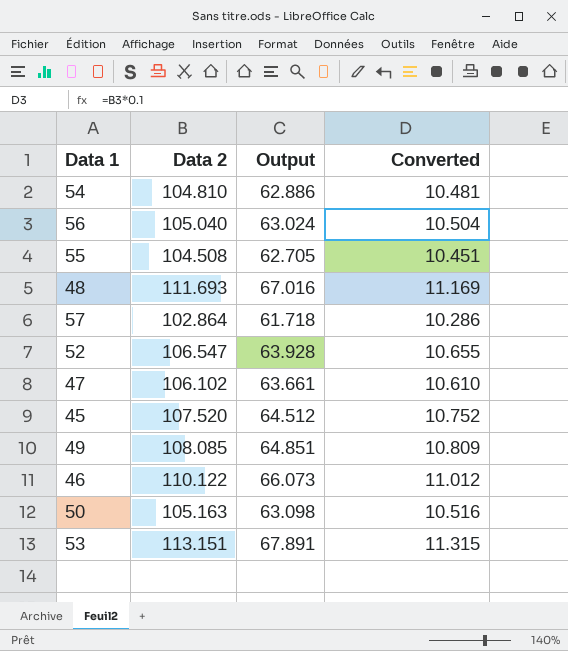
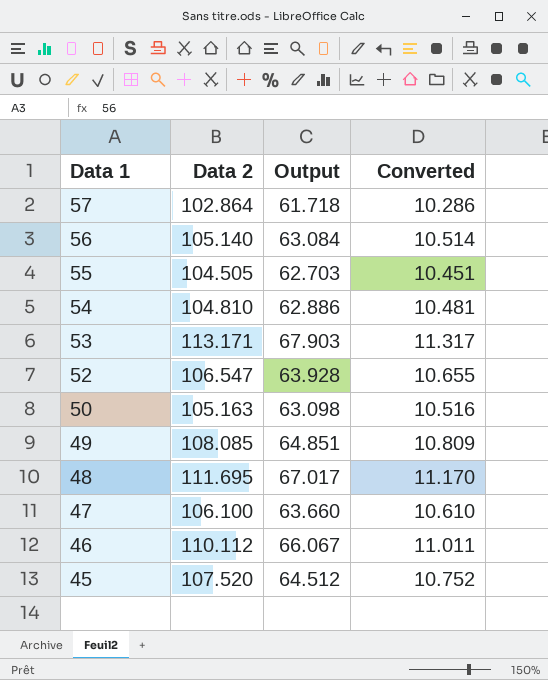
row order: none -> Data 1 descending
56 | Data 2: 105.040 -> 105.140
56 | Output: 63.024 -> 63.084
56 | Converted: 10.504 -> 10.514
55 | Data 2: 104.508 -> 104.505
55 | Output: 62.705 -> 62.703
53 | Data 2: 113.151 -> 113.171
53 | Output: 67.891 -> 67.903
53 | Converted: 11.315 -> 11.317
48 | Data 2: 111.693 -> 111.695
48 | Output: 67.016 -> 67.017
48 | Converted: 11.169 -> 11.170
47 | Data 2: 106.102 -> 106.100
47 | Output: 63.661 -> 63.660
46 | Data 2: 110.122 -> 110.112
46 | Output: 66.073 -> 66.067
46 | Converted: 11.012 -> 11.011

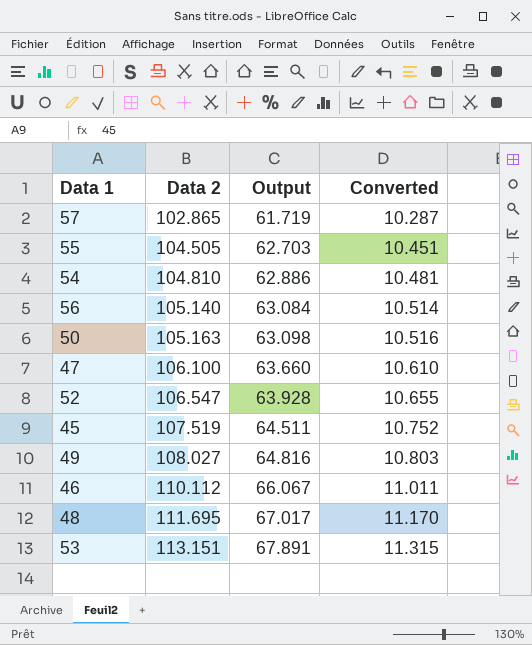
row order: Data 1 descending -> Data 2 ascending
57 | Data 2: 102.864 -> 102.865
57 | Output: 61.718 -> 61.719
57 | Converted: 10.286 -> 10.287
45 | Data 2: 107.520 -> 107.519
45 | Output: 64.512 -> 64.511
49 | Data 2: 108.085 -> 108.027
49 | Output: 64.851 -> 64.816
49 | Converted: 10.809 -> 10.803
53 | Data 2: 113.171 -> 113.151
53 | Output: 67.903 -> 67.891
53 | Converted: 11.317 -> 11.315

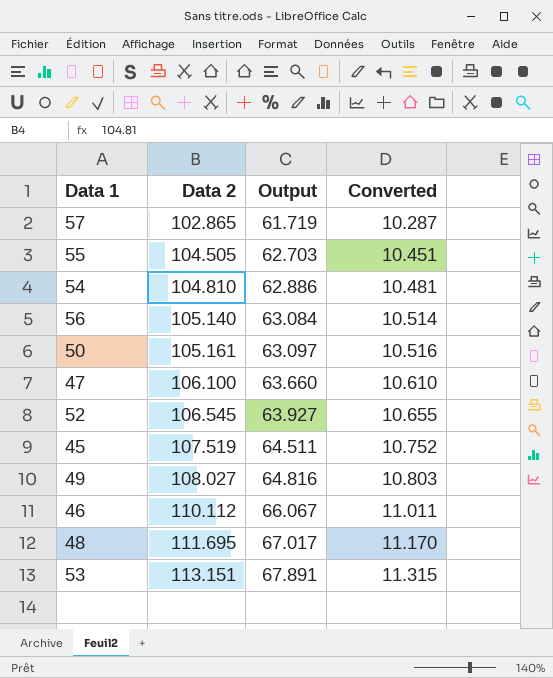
50 | Data 2: 105.163 -> 105.161
50 | Output: 63.098 -> 63.097
52 | Data 2: 106.547 -> 106.545
52 | Output: 63.928 -> 63.927

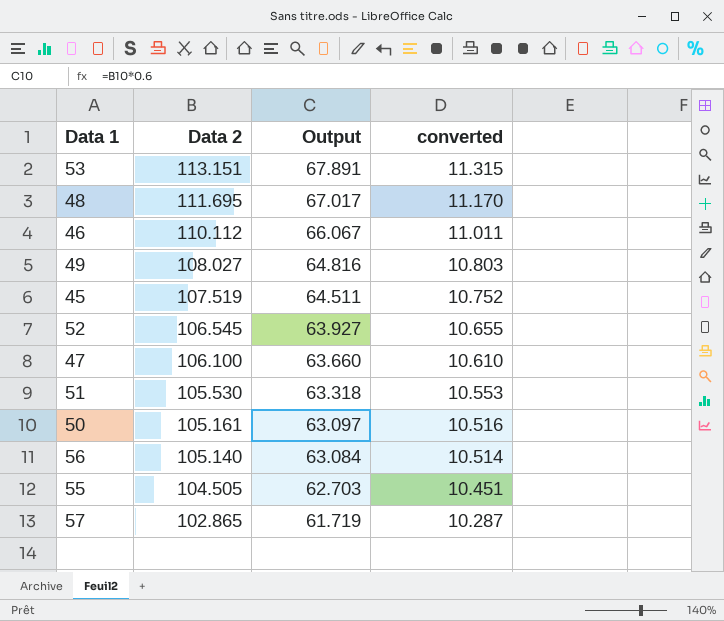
row order: Data 2 ascending -> Data 2 descending
column name: Converted -> converted
row 54: 104.810 | 62.886 | 10.481 -> none
row 51: none -> 105.530 | 63.318 | 10.553

